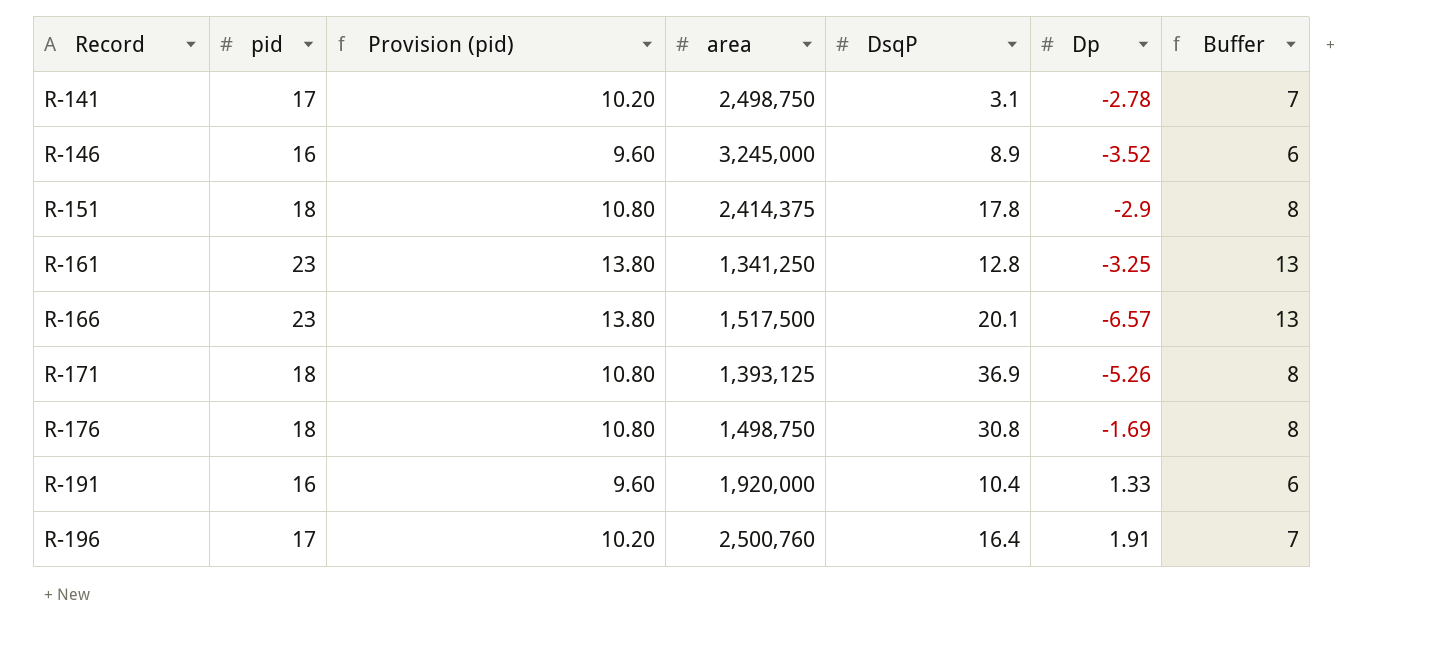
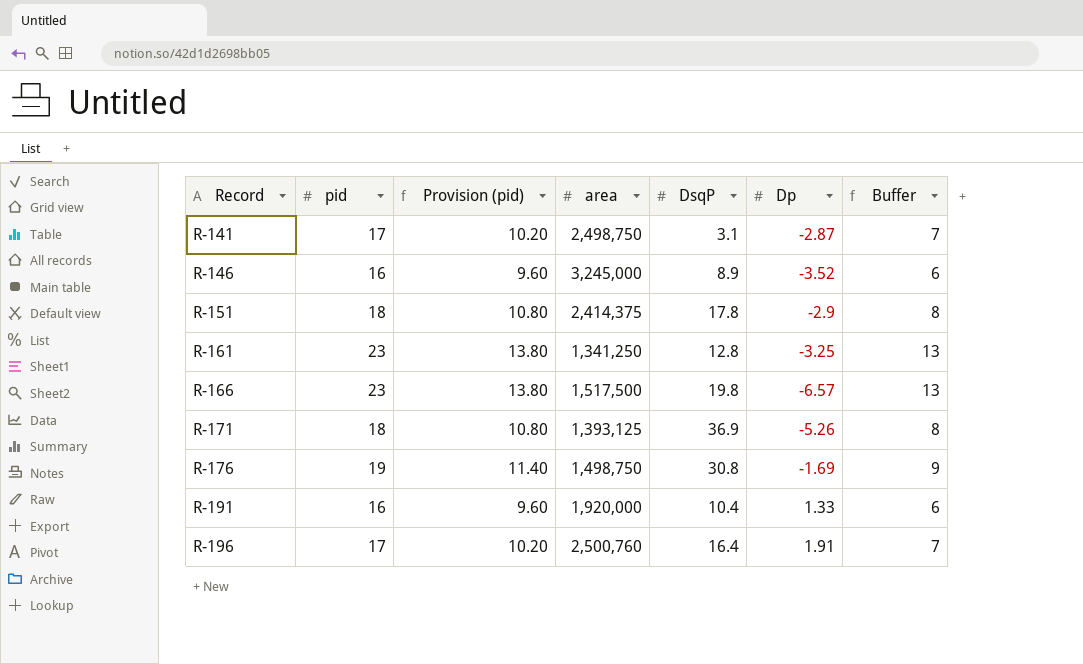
R-141 | Dp: -2.78 -> -2.87
R-166 | DsqP: 20.1 -> 19.8
R-176 | pid: 18 -> 19
R-176 | Provision (pid): 10.80 -> 11.40
R-176 | Buffer: 8 -> 9

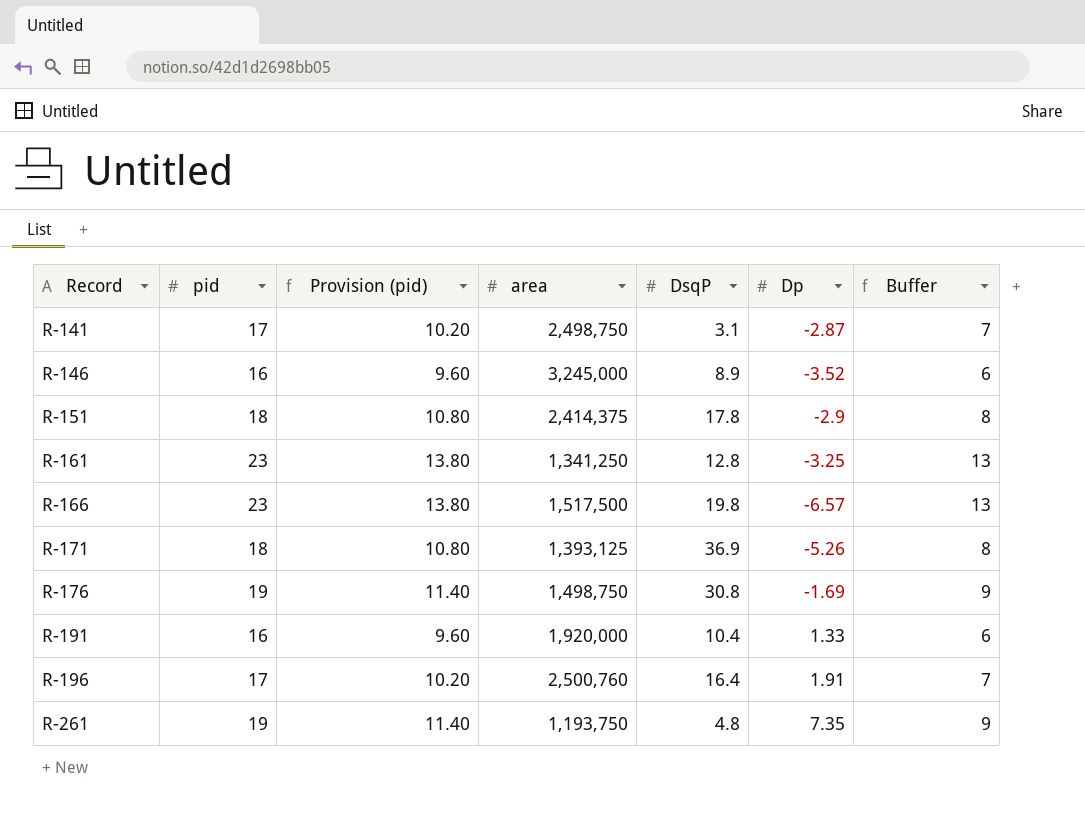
row R-261: none -> 19 | 11.40 | 1,193,750 | 4.8 | 7.35 | 9

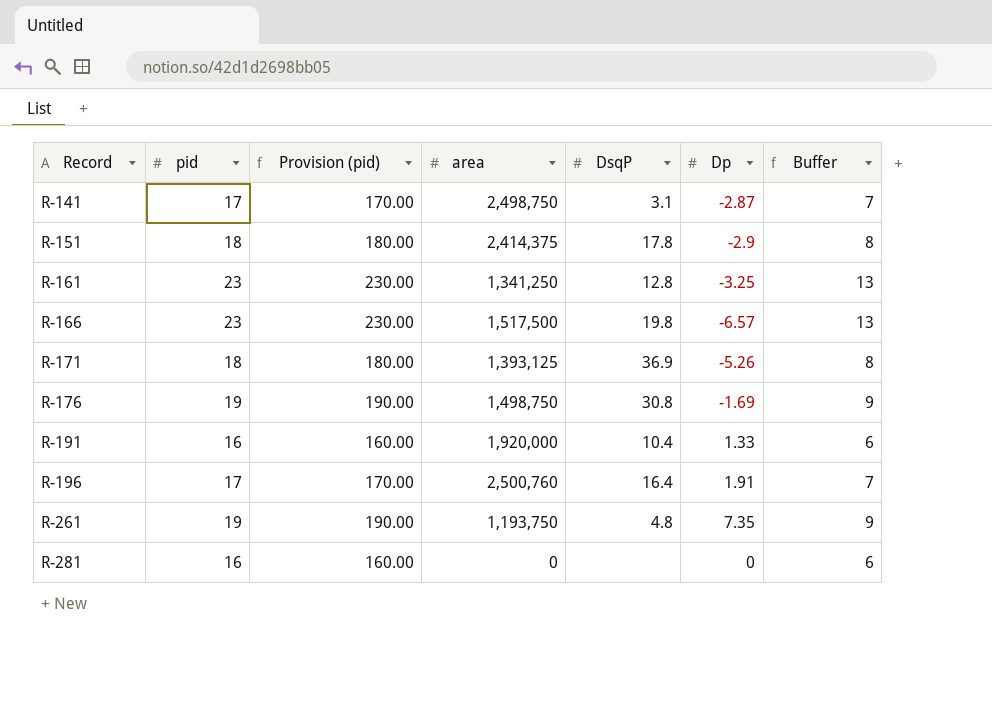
column Provision (pid) | formula: [pid] * 0.6 -> [pid] * 10
row R-146: 16 | 9.60 | 3,245,000 | 8.9 | -3.52 | 6 -> none
row R-281: none -> 16 | 160.00 | 0 | none | 0 | 6

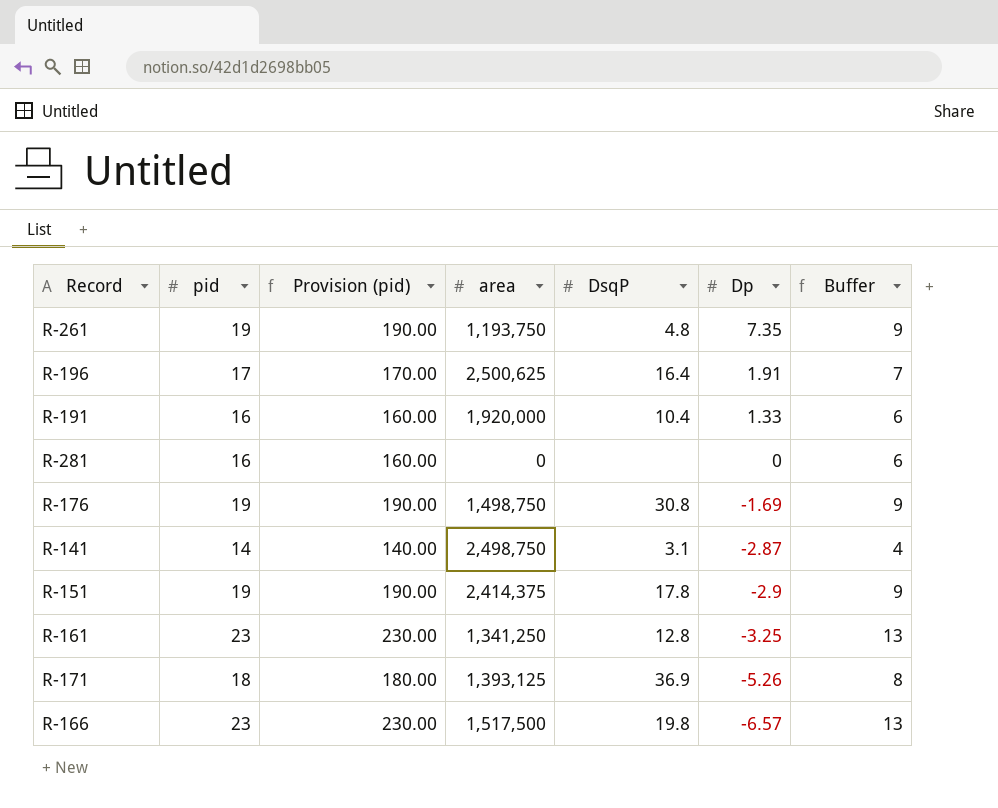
row order: Record ascending -> Dp descending
R-196 | area: 2,500,760 -> 2,500,625
R-141 | pid: 17 -> 14
R-141 | Provision (pid): 170.00 -> 140.00
R-141 | Buffer: 7 -> 4
R-151 | pid: 18 -> 19
R-151 | Provision (pid): 180.00 -> 190.00
R-151 | Buffer: 8 -> 9

